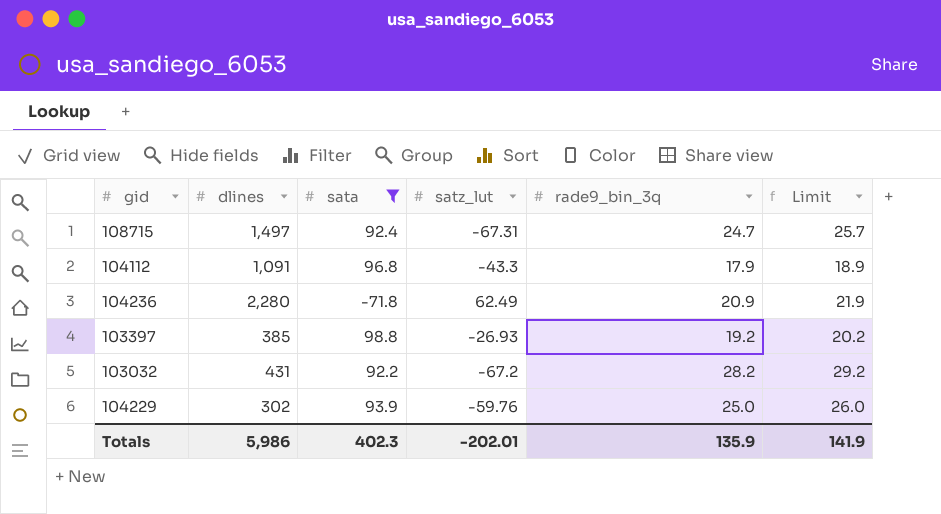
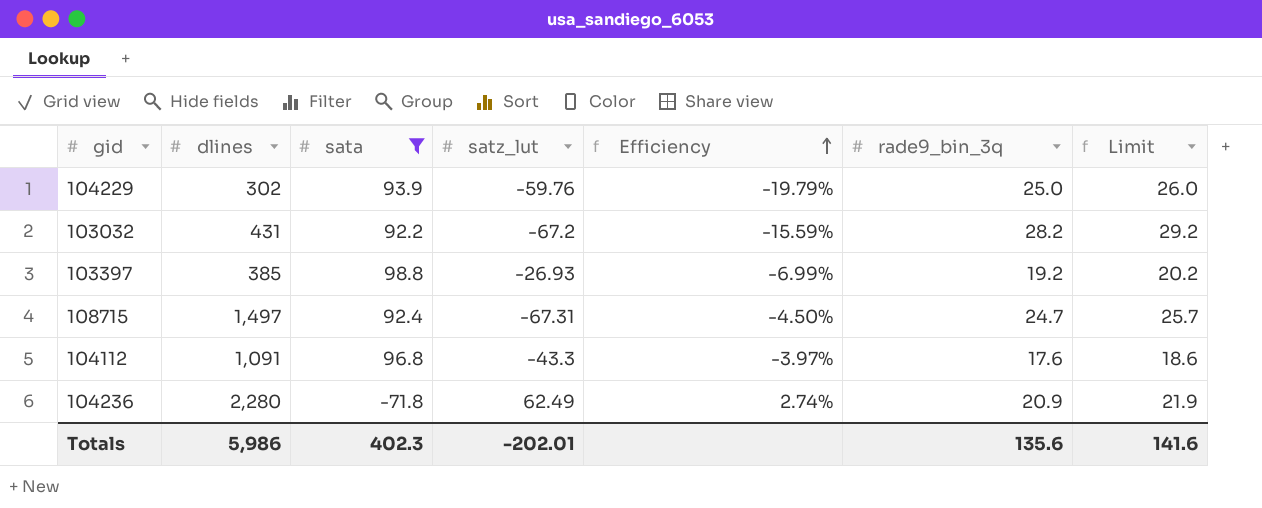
row order: none -> Efficiency ascending
column Efficiency | formula: none -> [satz_lut] / [dlines]
104112 | rade9_bin_3q: 17.9 -> 17.6
104112 | Limit: 18.9 -> 18.6
Totals | rade9_bin_3q: 135.9 -> 135.6
Totals | Limit: 141.9 -> 141.6

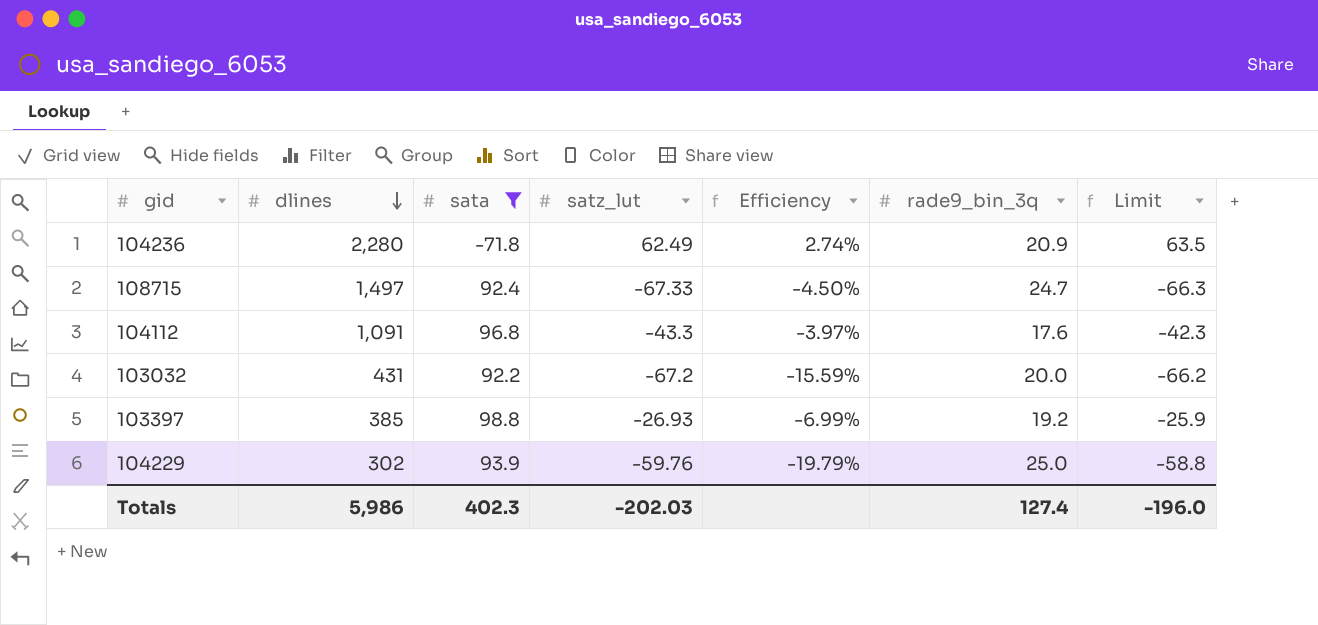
row order: Efficiency ascending -> dlines descending
column Limit | formula: [rade9_bin_3q] + 1 -> [satz_lut] + 1
108715 | satz_lut: -67.31 -> -67.33
103032 | rade9_bin_3q: 28.2 -> 20.0
Totals | satz_lut: -202.01 -> -202.03
Totals | rade9_bin_3q: 135.6 -> 127.4
Totals | Limit: 141.6 -> -196.0

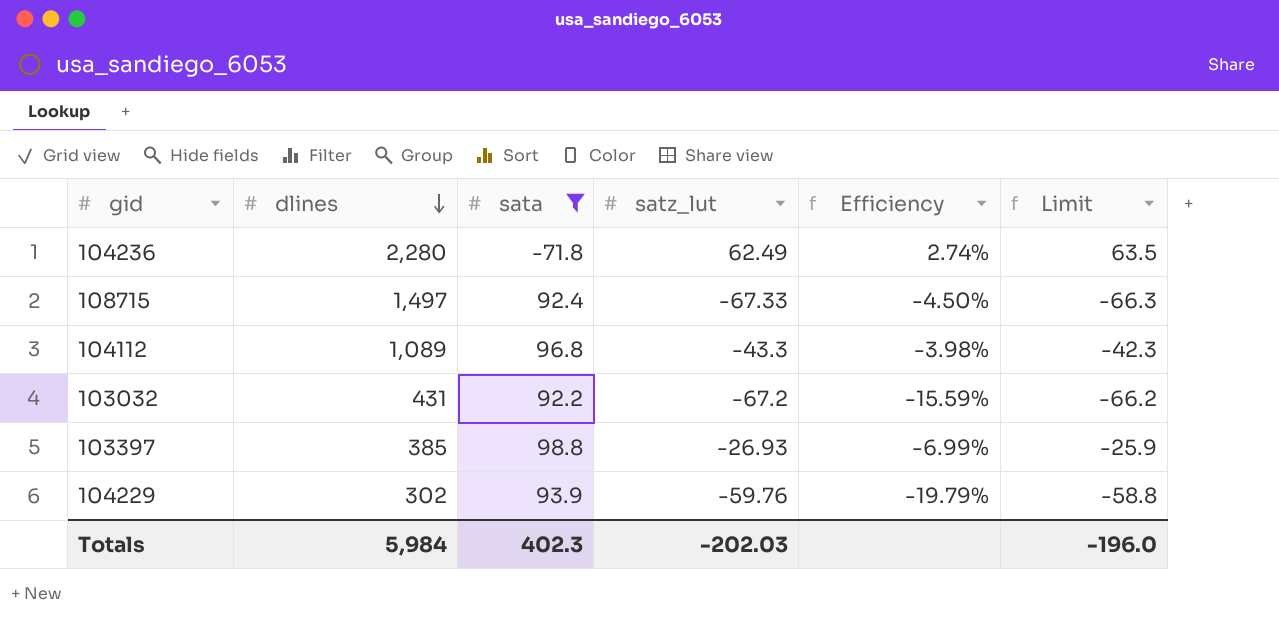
column rade9_bin_3q | position: 6 -> none
104112 | dlines: 1,091 -> 1,089
104112 | Efficiency: -3.97% -> -3.98%
Totals | dlines: 5,986 -> 5,984

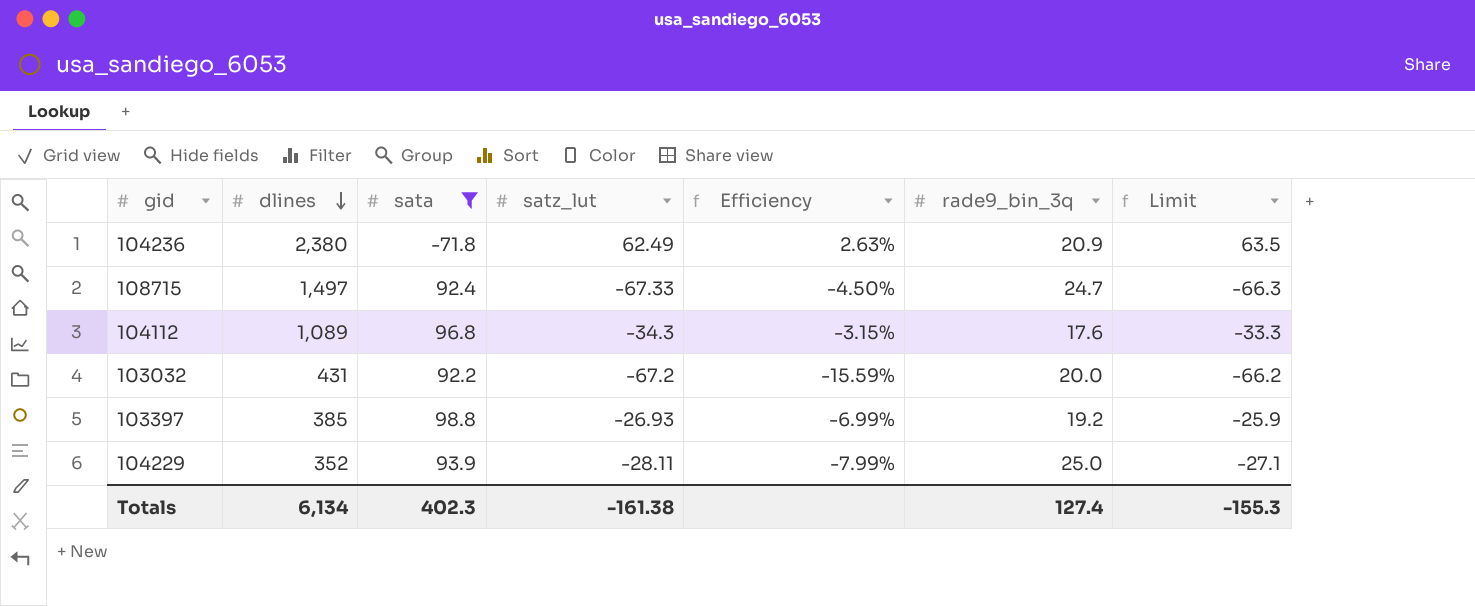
column rade9_bin_3q | position: none -> 6
104236 | dlines: 2,280 -> 2,380
104236 | Efficiency: 2.74% -> 2.63%
104112 | satz_lut: -43.3 -> -34.3
104112 | Efficiency: -3.98% -> -3.15%
104112 | Limit: -42.3 -> -33.3
104229 | dlines: 302 -> 352
104229 | satz_lut: -59.76 -> -28.11
104229 | Efficiency: -19.79% -> -7.99%
104229 | Limit: -58.8 -> -27.1
Totals | dlines: 5,984 -> 6,134
Totals | satz_lut: -202.03 -> -161.38
Totals | Limit: -196.0 -> -155.3

